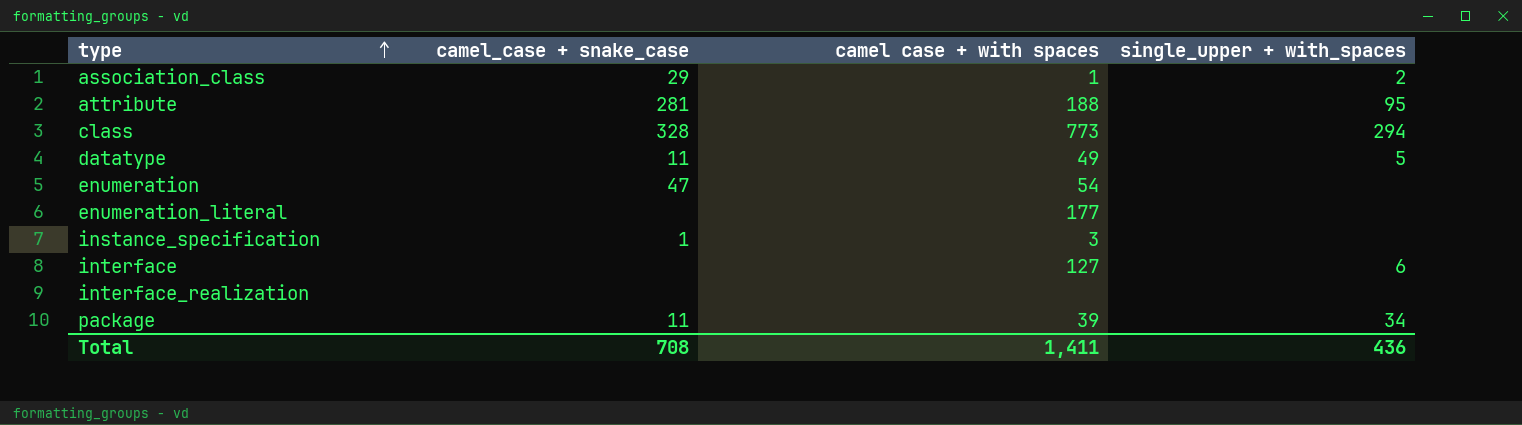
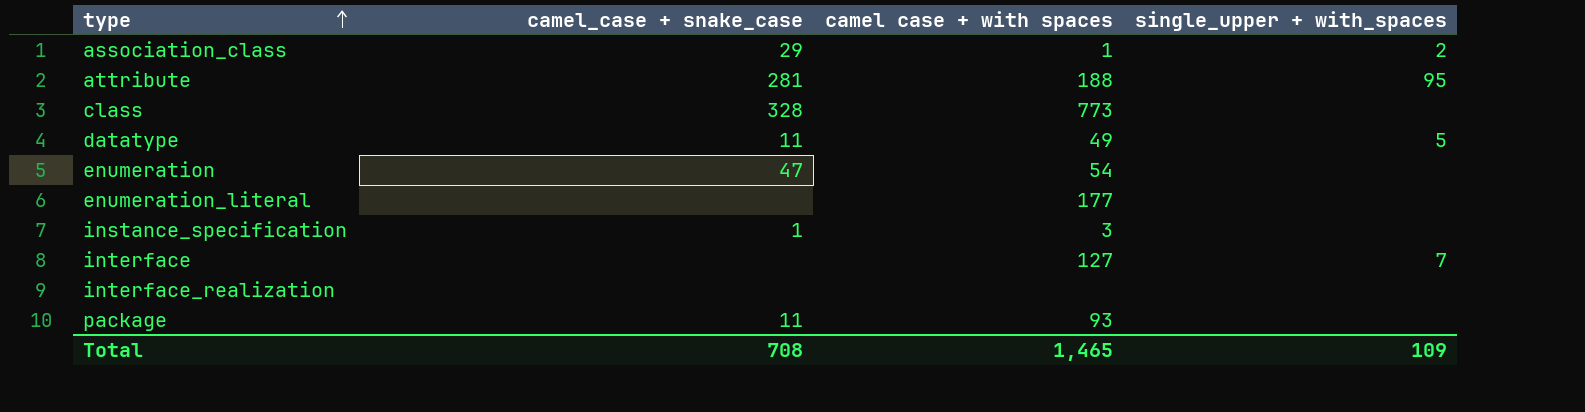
class | single_upper + with_spaces: 294 -> none
interface | single_upper + with_spaces: 6 -> 7
package | camel case + with spaces: 39 -> 93
package | single_upper + with_spaces: 34 -> none
Total | camel case + with spaces: 1,411 -> 1,465
Total | single_upper + with_spaces: 436 -> 109

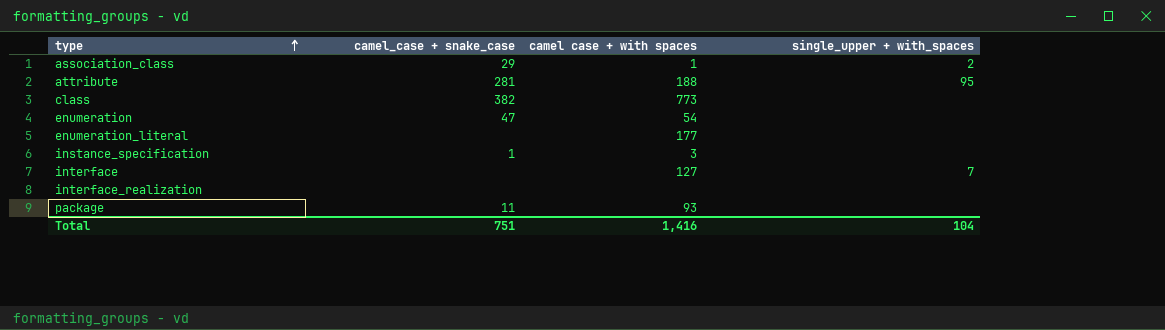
row datatype: 11 | 49 | 5 -> none
class | camel_case + snake_case: 328 -> 382
Total | camel_case + snake_case: 708 -> 751
Total | camel case + with spaces: 1,465 -> 1,416
Total | single_upper + with_spaces: 109 -> 104

